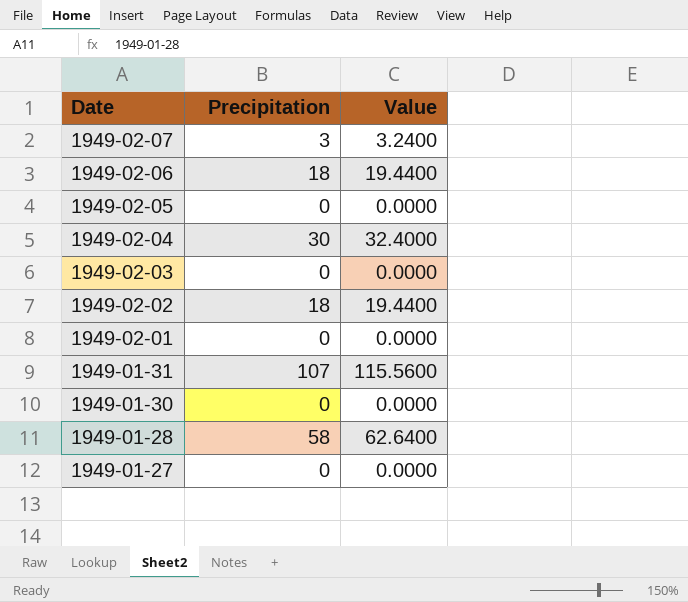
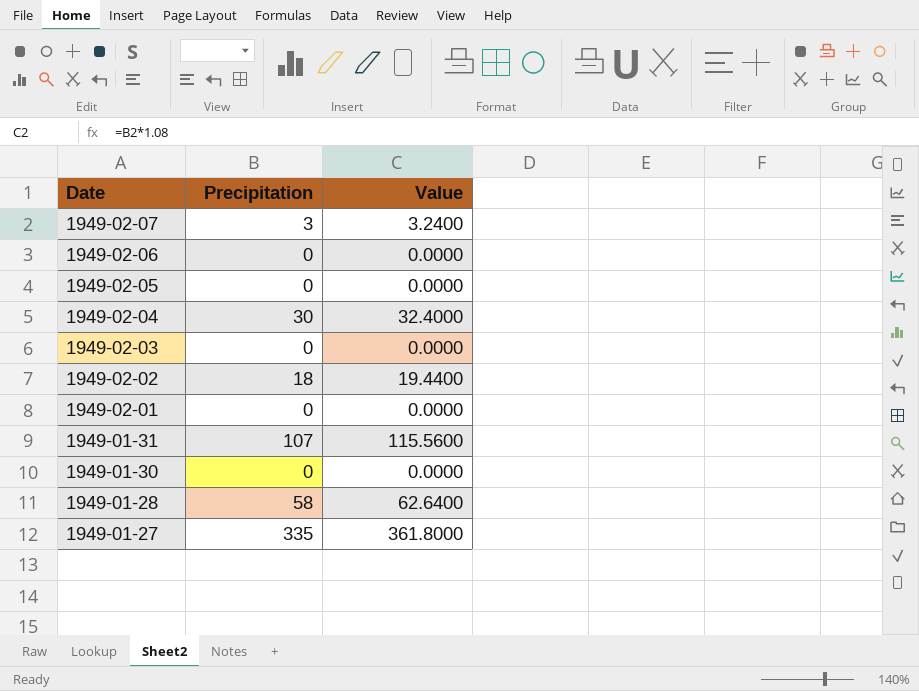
1949-02-06 | Precipitation: 18 -> 0
1949-02-06 | Value: 19.4400 -> 0.0000
1949-01-27 | Precipitation: 0 -> 335
1949-01-27 | Value: 0.0000 -> 361.8000

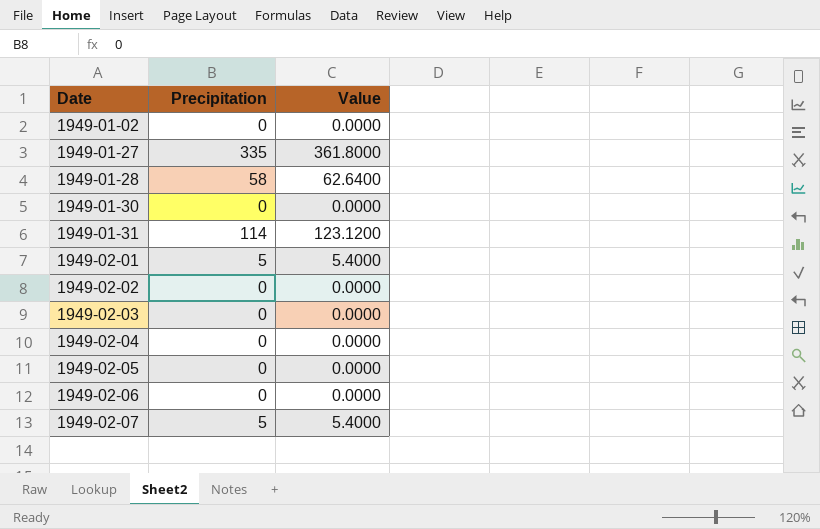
row order: Date descending -> Date ascending
row 1949-01-02: none -> 0 | 0.0000
1949-01-31 | Precipitation: 107 -> 114
1949-01-31 | Value: 115.5600 -> 123.1200
1949-02-01 | Precipitation: 0 -> 5
1949-02-01 | Value: 0.0000 -> 5.4000
1949-02-02 | Precipitation: 18 -> 0
1949-02-02 | Value: 19.4400 -> 0.0000
1949-02-04 | Precipitation: 30 -> 0
1949-02-04 | Value: 32.4000 -> 0.0000
1949-02-07 | Precipitation: 3 -> 5
1949-02-07 | Value: 3.2400 -> 5.4000

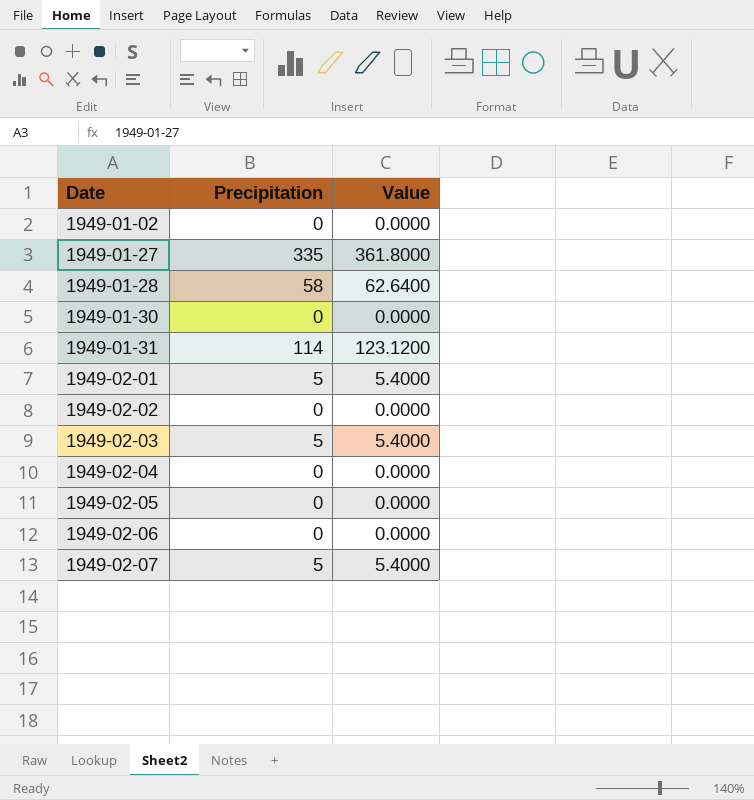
1949-02-03 | Precipitation: 0 -> 5
1949-02-03 | Value: 0.0000 -> 5.4000

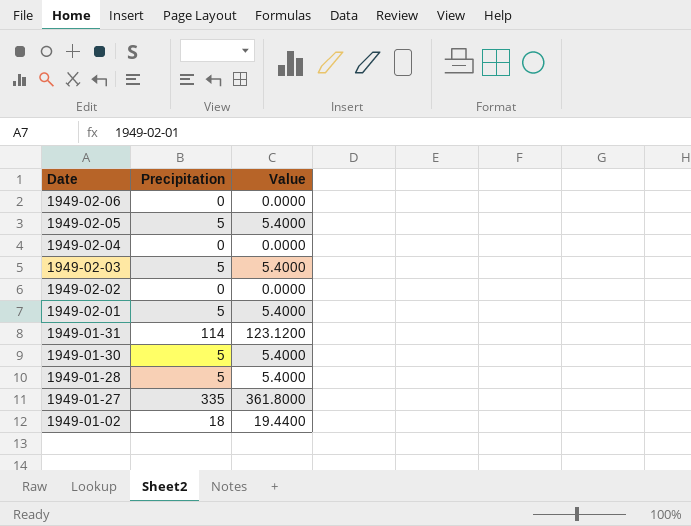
row order: Date ascending -> Date descending
row 1949-02-07: 5 | 5.4000 -> none
1949-02-05 | Precipitation: 0 -> 5
1949-02-05 | Value: 0.0000 -> 5.4000
1949-01-30 | Precipitation: 0 -> 5
1949-01-30 | Value: 0.0000 -> 5.4000
1949-01-28 | Precipitation: 58 -> 5
1949-01-28 | Value: 62.6400 -> 5.4000
1949-01-02 | Precipitation: 0 -> 18
1949-01-02 | Value: 0.0000 -> 19.4400

